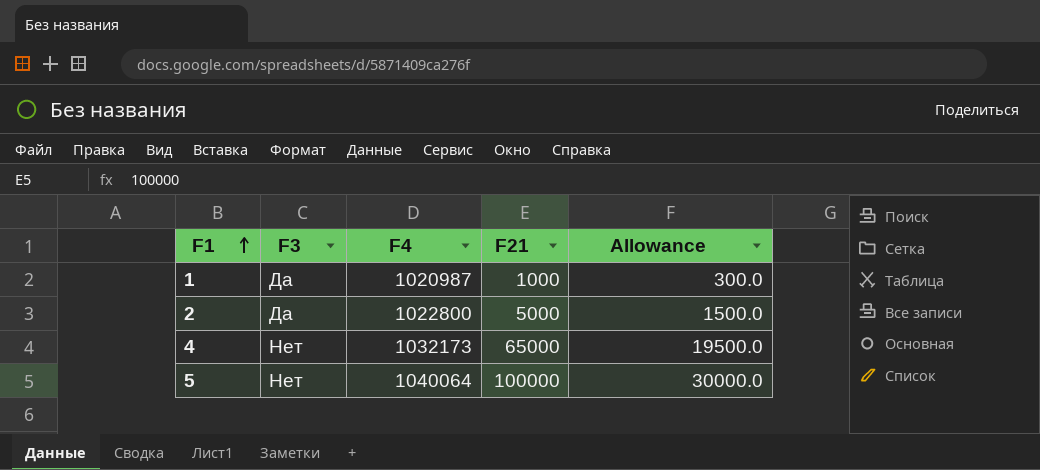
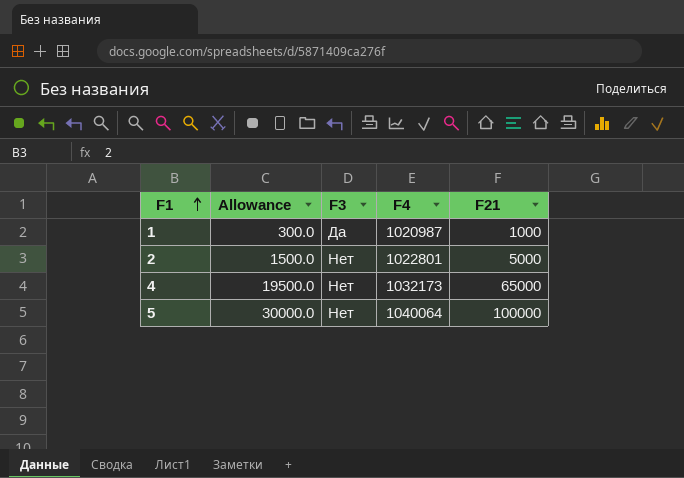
column Allowance | position: 5 -> 2
2 | F3: Да -> Нет
2 | F4: 1022800 -> 1022801

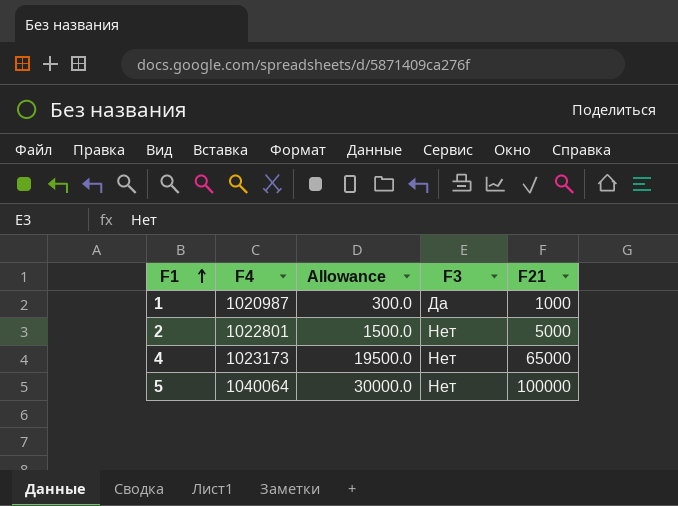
column F4 | position: 4 -> 2
4 | F4: 1032173 -> 1023173

